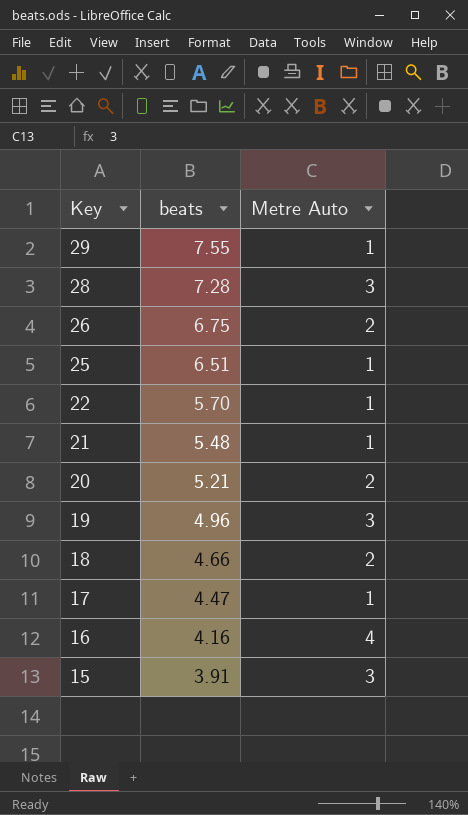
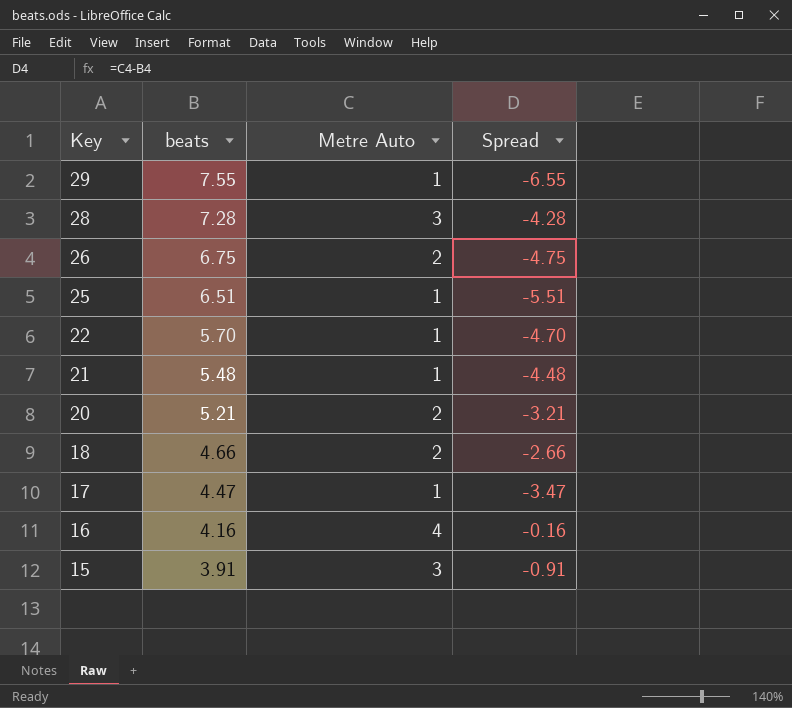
column Spread | formula: none -> [Metre Auto] - [beats]
row 19: 4.96 | 3 -> none

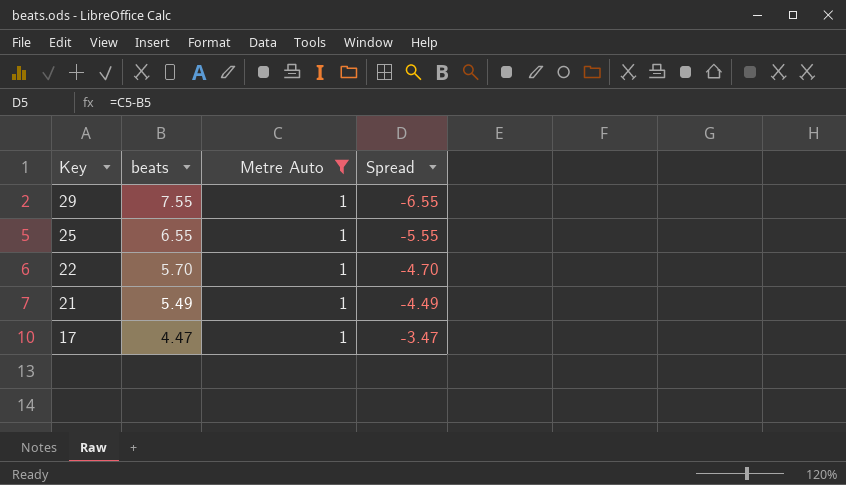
filter: none -> Metre Auto = 1
25 | beats: 6.51 -> 6.55
25 | Spread: -5.51 -> -5.55
21 | beats: 5.48 -> 5.49
21 | Spread: -4.48 -> -4.49

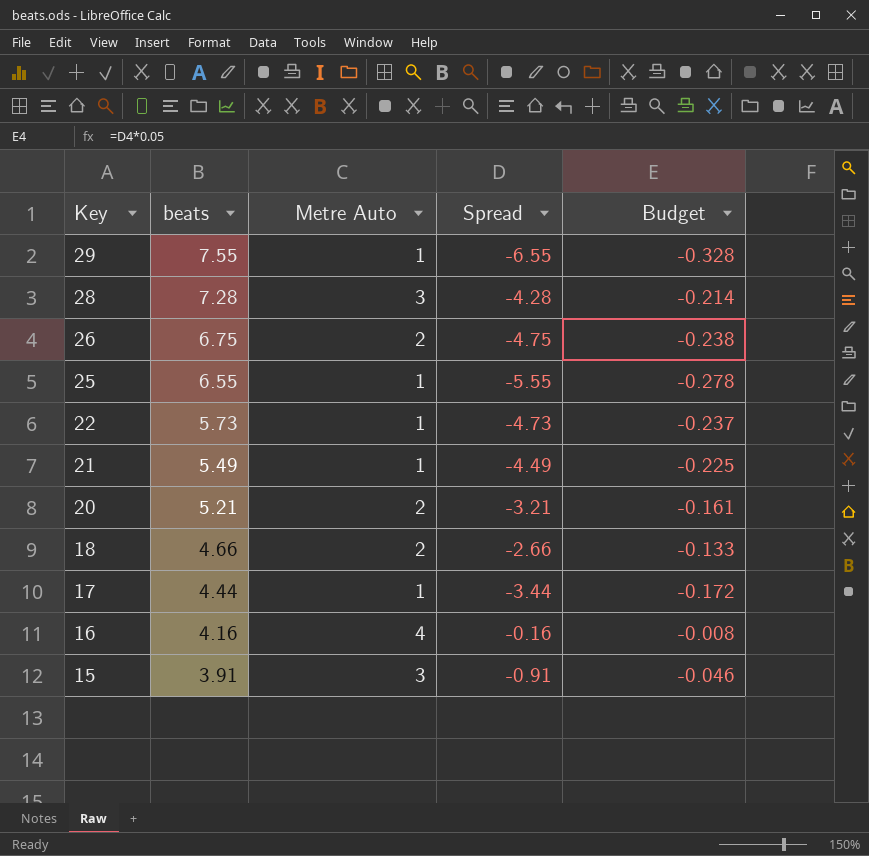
filter: Metre Auto = 1 -> none
column Budget | formula: none -> [Spread] * 0.05
22 | beats: 5.70 -> 5.73
22 | Spread: -4.70 -> -4.73
17 | beats: 4.47 -> 4.44
17 | Spread: -3.47 -> -3.44

